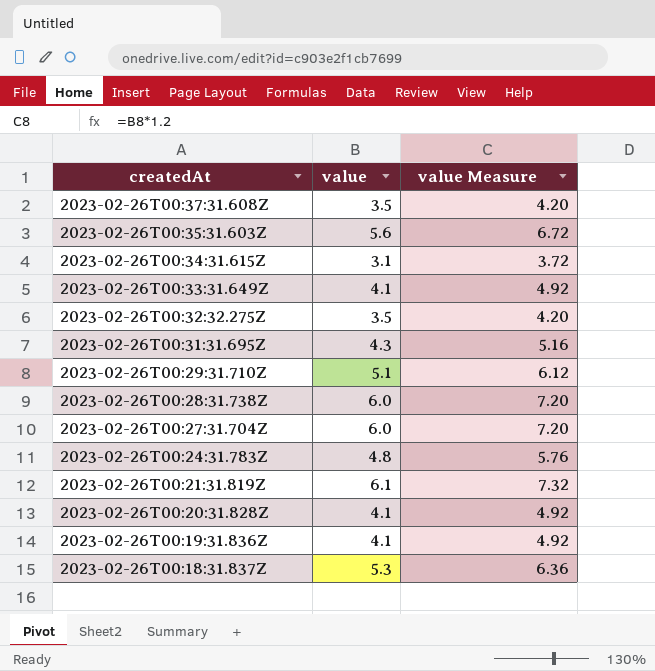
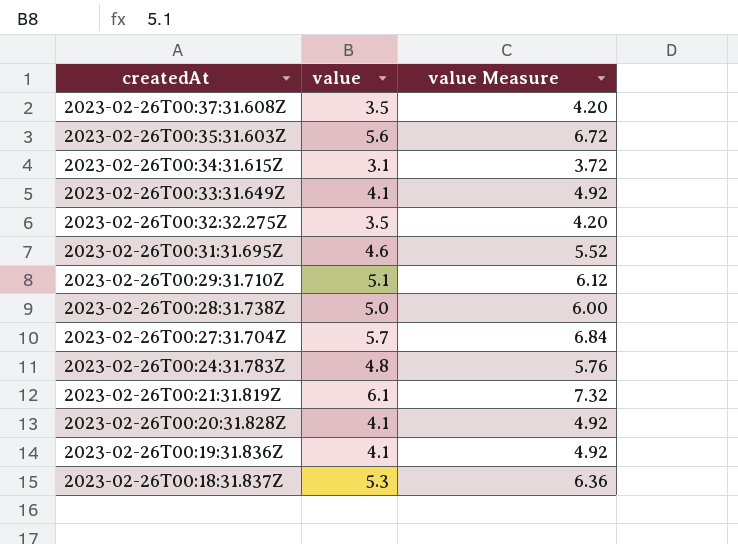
2023-02-26T00:31:31.695Z | value: 4.3 -> 4.6
2023-02-26T00:31:31.695Z | value Measure: 5.16 -> 5.52
2023-02-26T00:28:31.738Z | value: 6.0 -> 5.0
2023-02-26T00:28:31.738Z | value Measure: 7.20 -> 6.00
2023-02-26T00:27:31.704Z | value: 6.0 -> 5.7
2023-02-26T00:27:31.704Z | value Measure: 7.20 -> 6.84

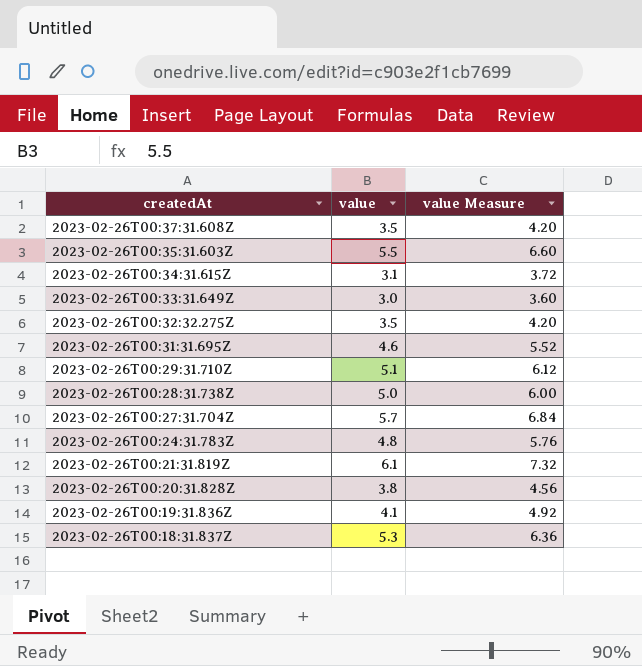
2023-02-26T00:35:31.603Z | value: 5.6 -> 5.5
2023-02-26T00:35:31.603Z | value Measure: 6.72 -> 6.60
2023-02-26T00:33:31.649Z | value: 4.1 -> 3.0
2023-02-26T00:33:31.649Z | value Measure: 4.92 -> 3.60
2023-02-26T00:20:31.828Z | value: 4.1 -> 3.8
2023-02-26T00:20:31.828Z | value Measure: 4.92 -> 4.56

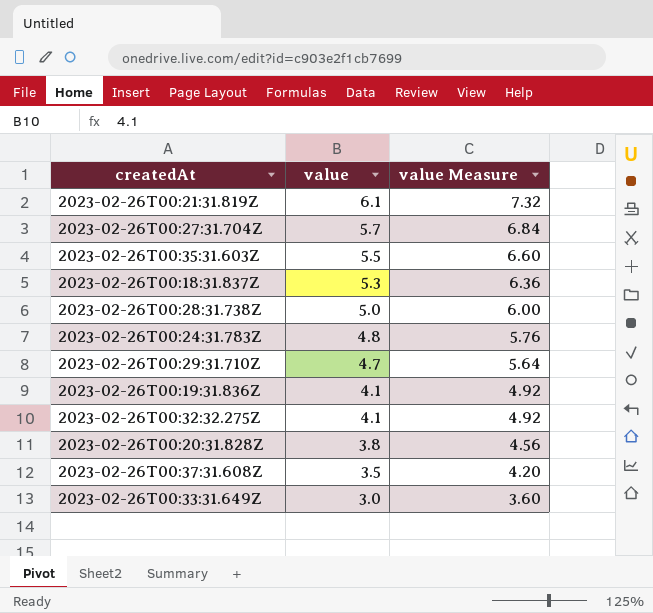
row order: createdAt descending -> value descending
row 2023-02-26T00:34:31.615Z: 3.1 | 3.72 -> none
row 2023-02-26T00:31:31.695Z: 4.6 | 5.52 -> none
2023-02-26T00:29:31.710Z | value: 5.1 -> 4.7
2023-02-26T00:29:31.710Z | value Measure: 6.12 -> 5.64
2023-02-26T00:32:32.275Z | value: 3.5 -> 4.1
2023-02-26T00:32:32.275Z | value Measure: 4.20 -> 4.92

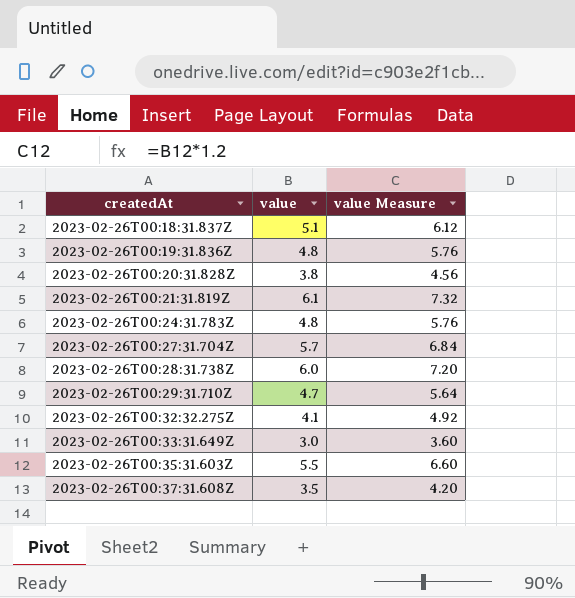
row order: value descending -> createdAt ascending
2023-02-26T00:18:31.837Z | value: 5.3 -> 5.1
2023-02-26T00:18:31.837Z | value Measure: 6.36 -> 6.12
2023-02-26T00:19:31.836Z | value: 4.1 -> 4.8
2023-02-26T00:19:31.836Z | value Measure: 4.92 -> 5.76
2023-02-26T00:28:31.738Z | value: 5.0 -> 6.0
2023-02-26T00:28:31.738Z | value Measure: 6.00 -> 7.20

